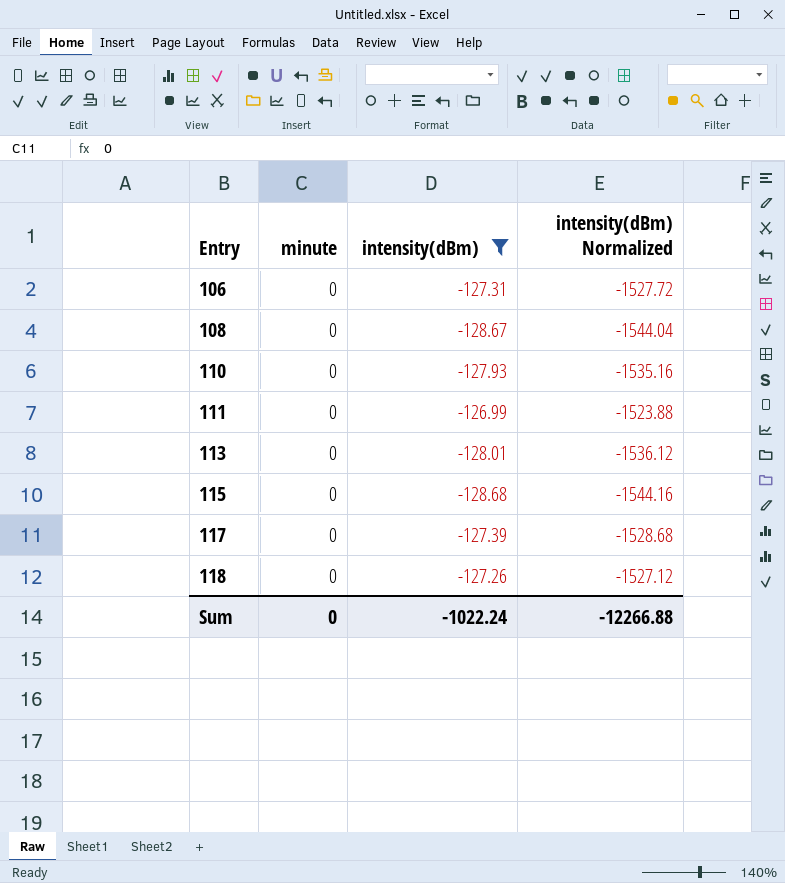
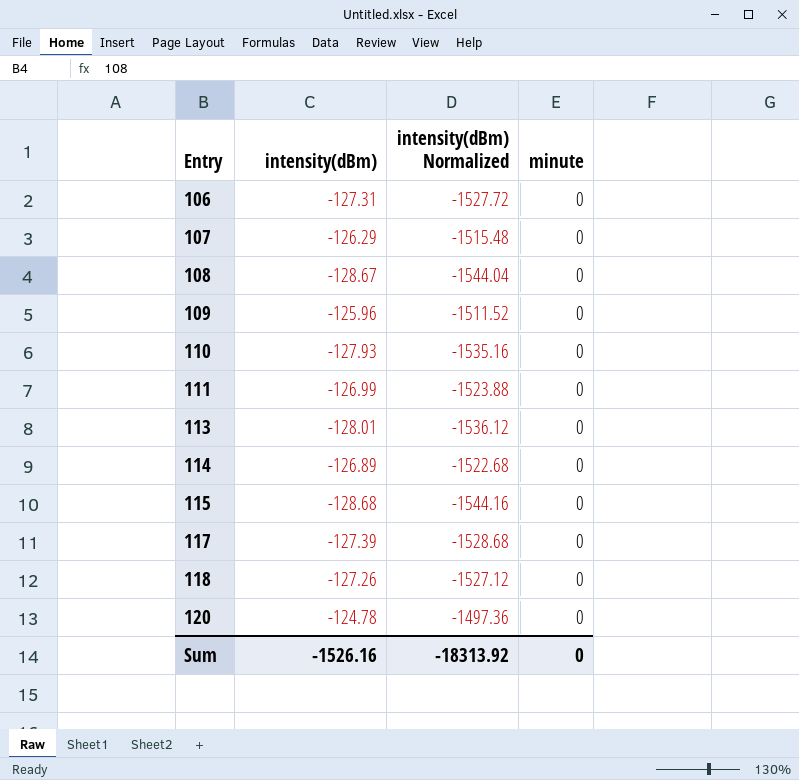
filter: intensity(dBm) <= -126.99 -> none
column minute | position: 2 -> 4
Sum | intensity(dBm): -1022.24 -> -1526.16
Sum | intensity(dBm) Normalized: -12266.88 -> -18313.92

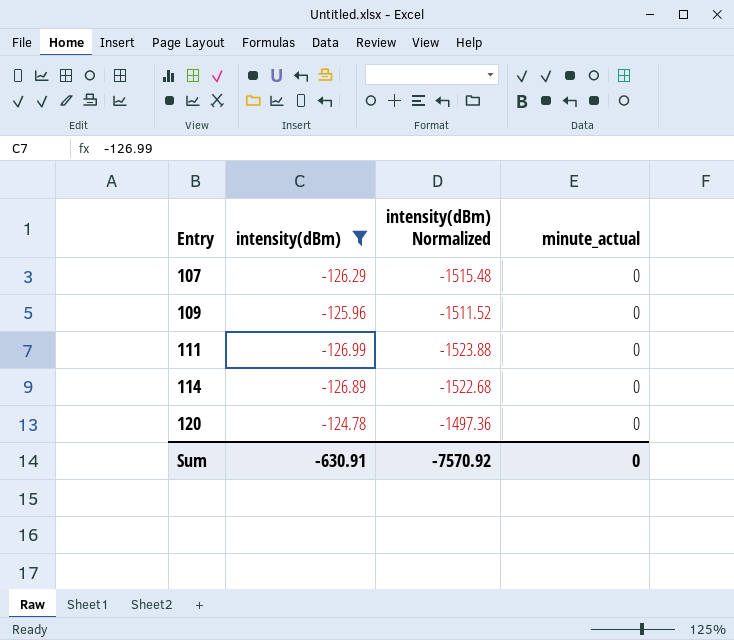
filter: none -> intensity(dBm) >= -126.99
column name: minute -> minute_actual
Sum | intensity(dBm): -1526.16 -> -630.91
Sum | intensity(dBm) Normalized: -18313.92 -> -7570.92

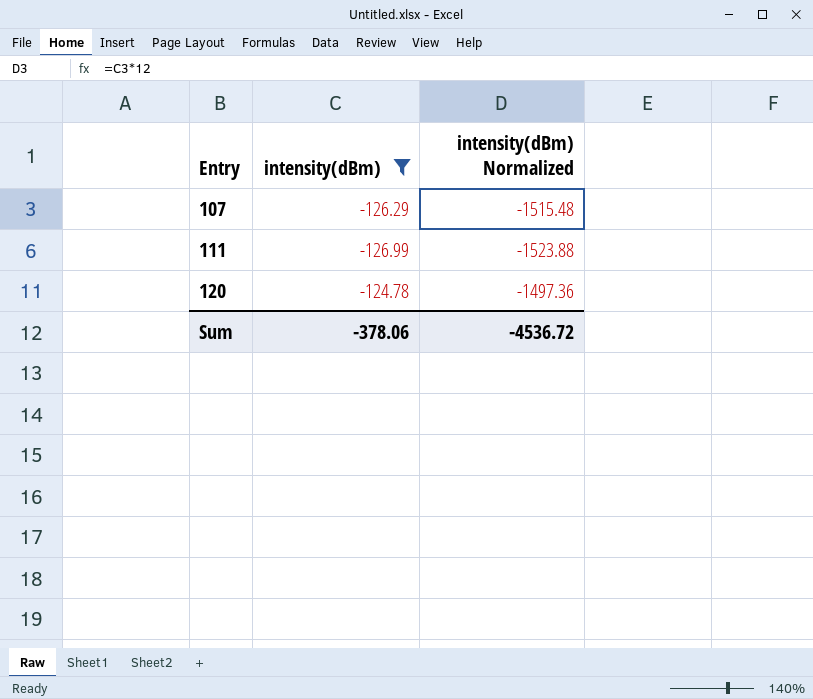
column minute_actual | position: 4 -> none
row 109: -125.96 | -1511.52 | 0 -> none
row 114: -126.89 | -1522.68 | 0 -> none
Sum | intensity(dBm): -630.91 -> -378.06
Sum | intensity(dBm) Normalized: -7570.92 -> -4536.72

